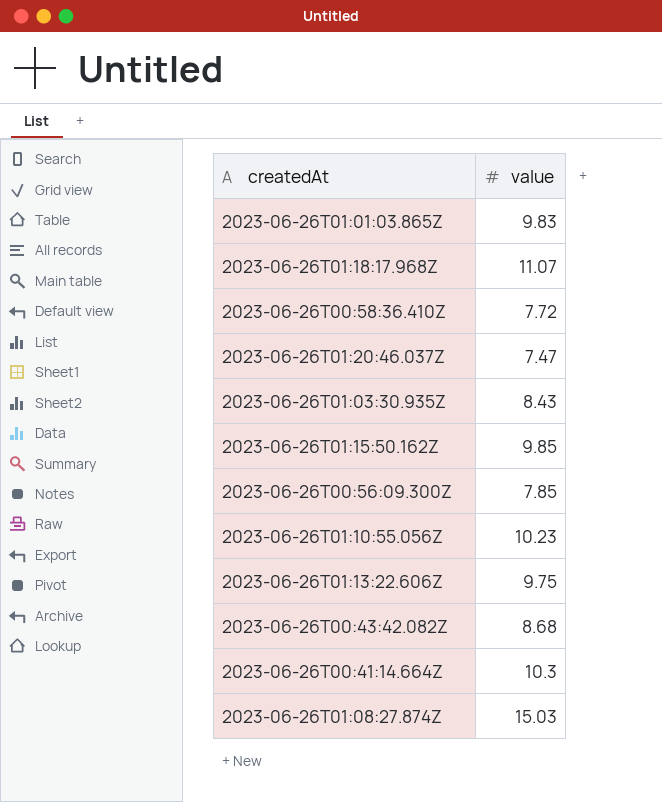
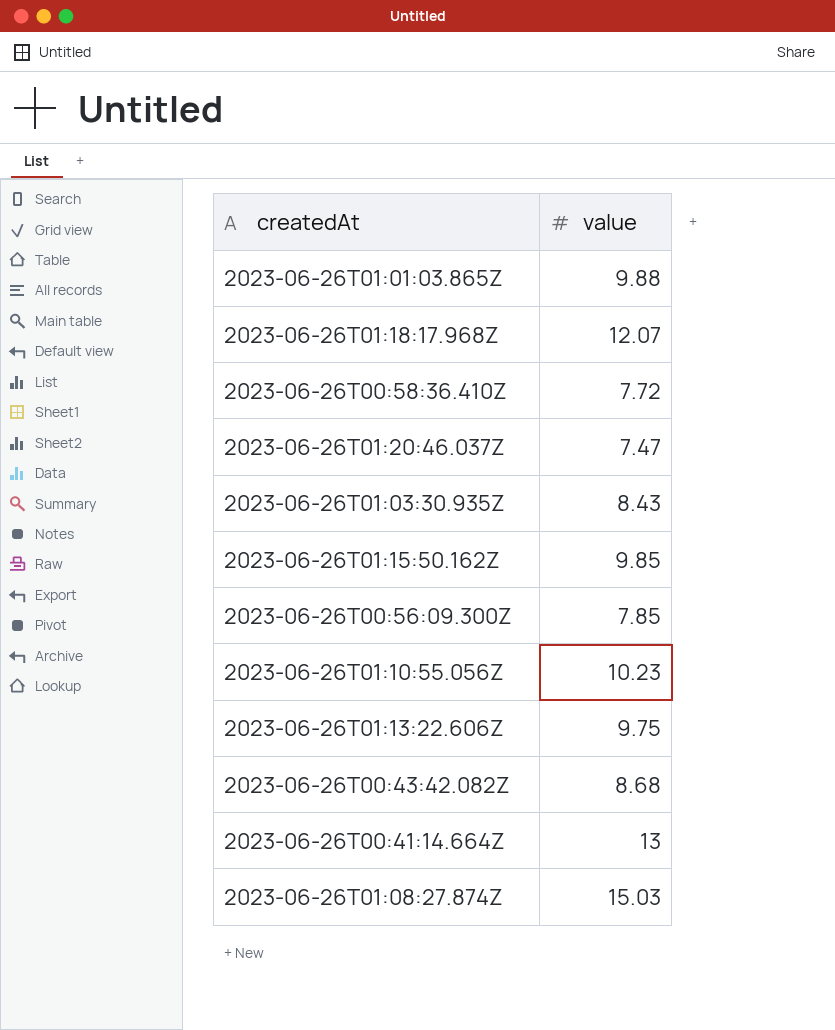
2023-06-26T01:01:03.865Z | value: 9.83 -> 9.88
2023-06-26T01:18:17.968Z | value: 11.07 -> 12.07
2023-06-26T00:41:14.664Z | value: 10.3 -> 13

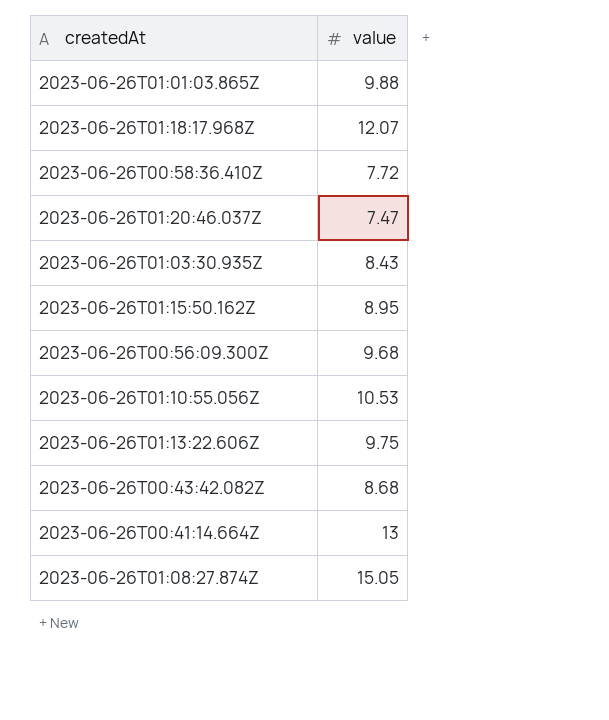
2023-06-26T01:15:50.162Z | value: 9.85 -> 8.95
2023-06-26T00:56:09.300Z | value: 7.85 -> 9.68
2023-06-26T01:10:55.056Z | value: 10.23 -> 10.53
2023-06-26T01:08:27.874Z | value: 15.03 -> 15.05

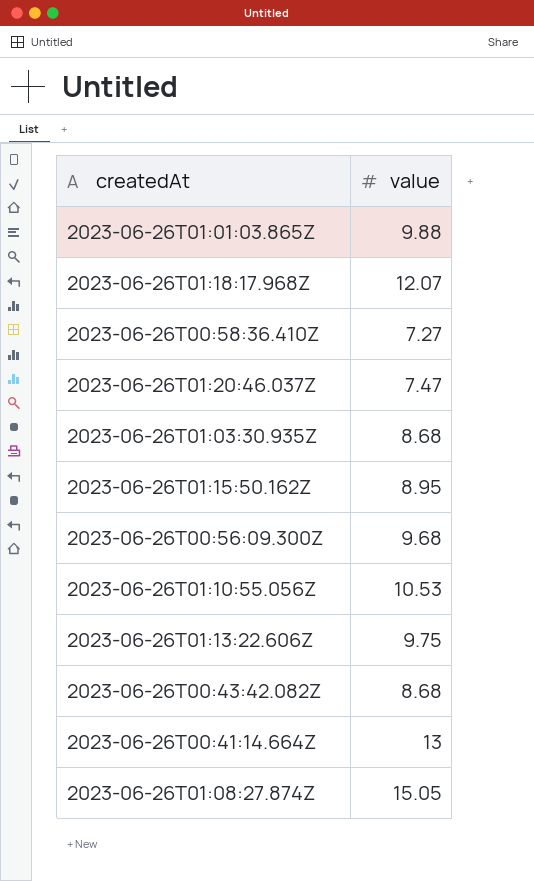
2023-06-26T00:58:36.410Z | value: 7.72 -> 7.27
2023-06-26T01:03:30.935Z | value: 8.43 -> 8.68

